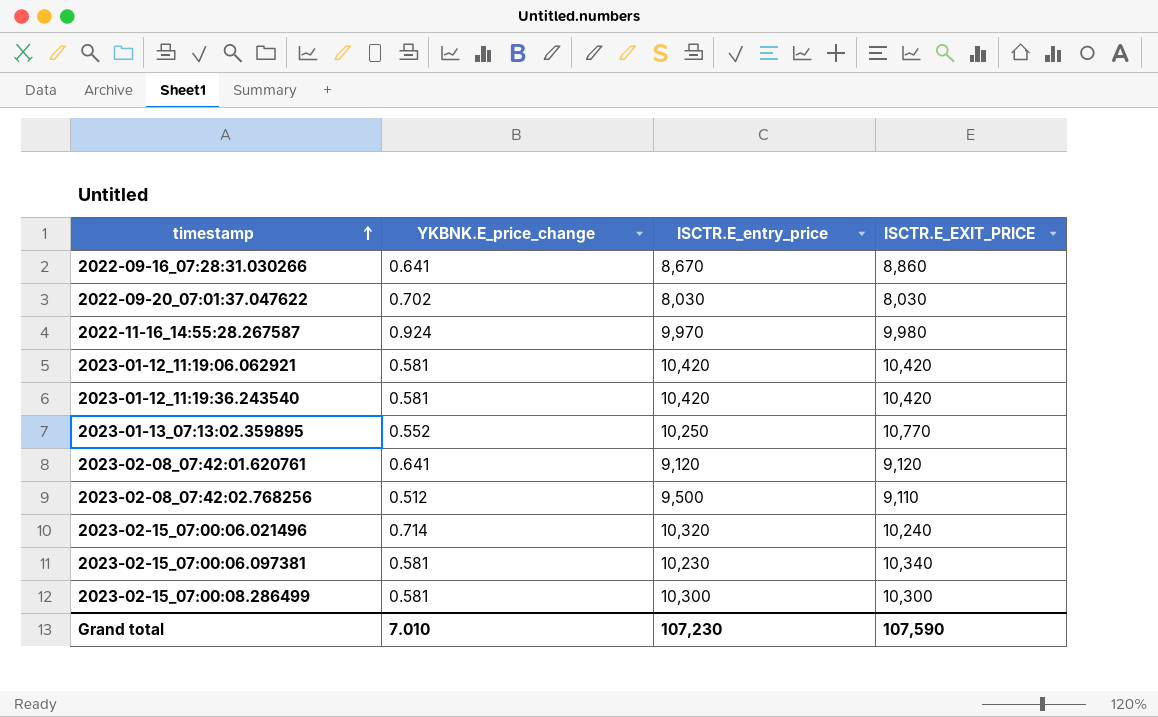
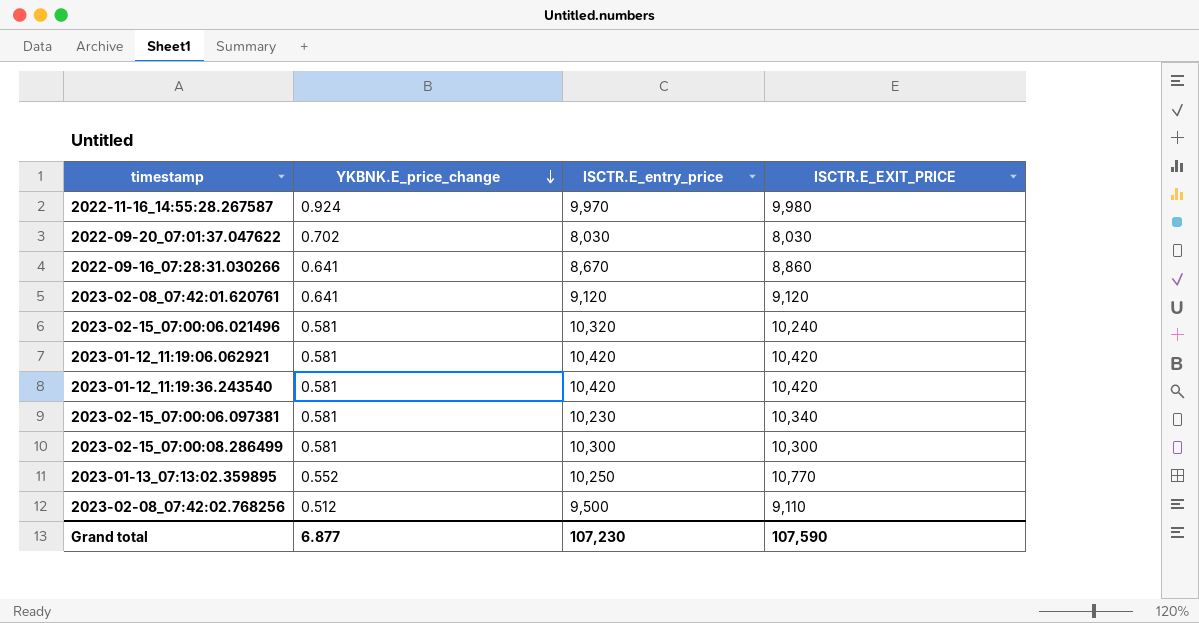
row order: timestamp ascending -> YKBNK.E_price_change descending
2023-02-15_07:00:06.021496 | YKBNK.E_price_change: 0.714 -> 0.581
Grand total | YKBNK.E_price_change: 7.010 -> 6.877

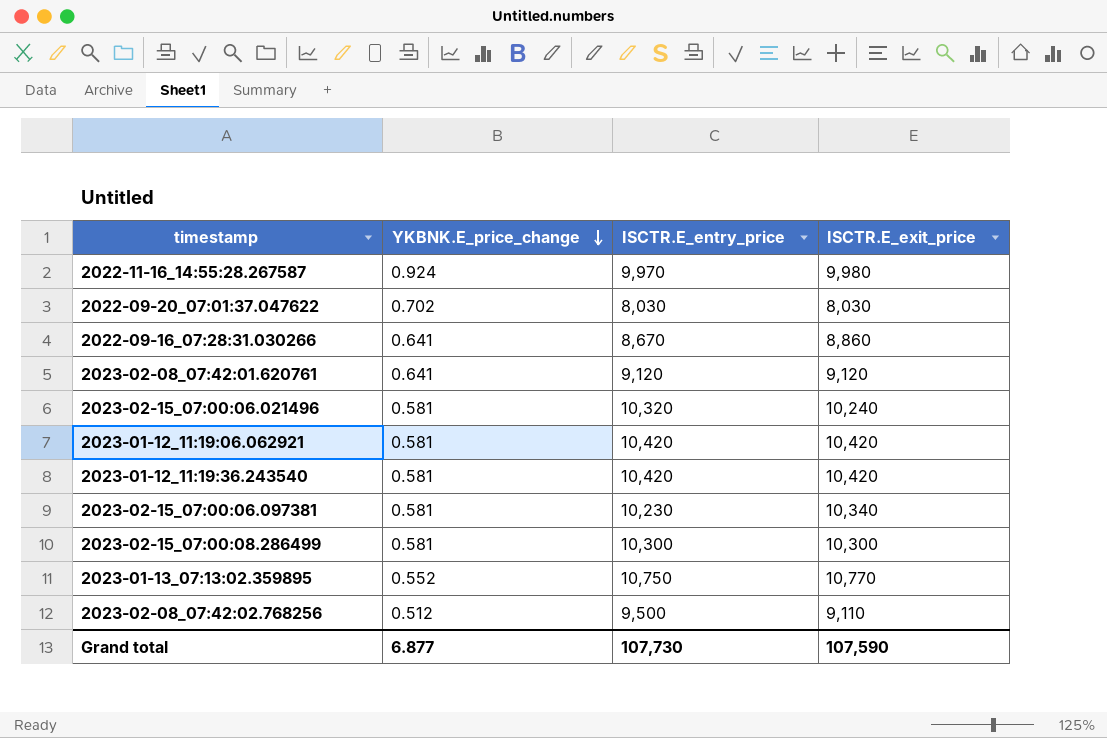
column name: ISCTR.E_EXIT_PRICE -> ISCTR.E_exit_price
2023-01-13_07:13:02.359895 | ISCTR.E_entry_price: 10,250 -> 10,750
Grand total | ISCTR.E_entry_price: 107,230 -> 107,730

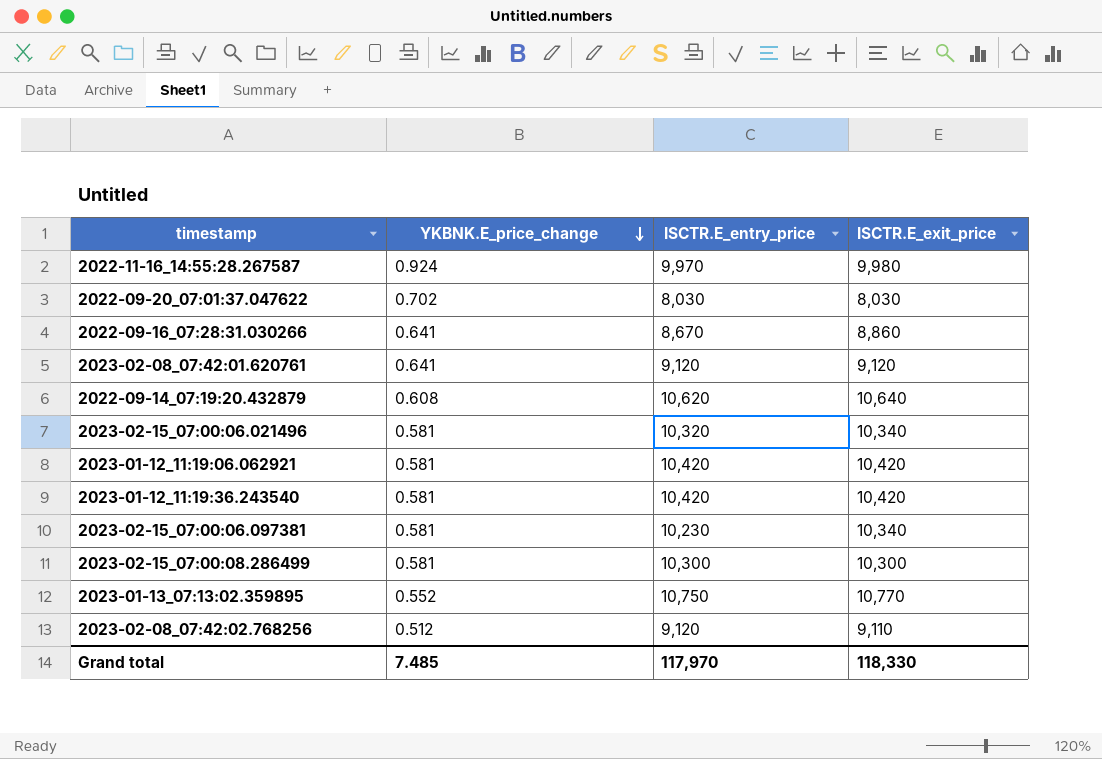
row 2022-09-14_07:19:20.432879: none -> 0.608 | 10,620 | 10,640
2023-02-15_07:00:06.021496 | ISCTR.E_exit_price: 10,240 -> 10,340
2023-02-08_07:42:02.768256 | ISCTR.E_entry_price: 9,500 -> 9,120
Grand total | YKBNK.E_price_change: 6.877 -> 7.485
Grand total | ISCTR.E_entry_price: 107,730 -> 117,970
Grand total | ISCTR.E_exit_price: 107,590 -> 118,330

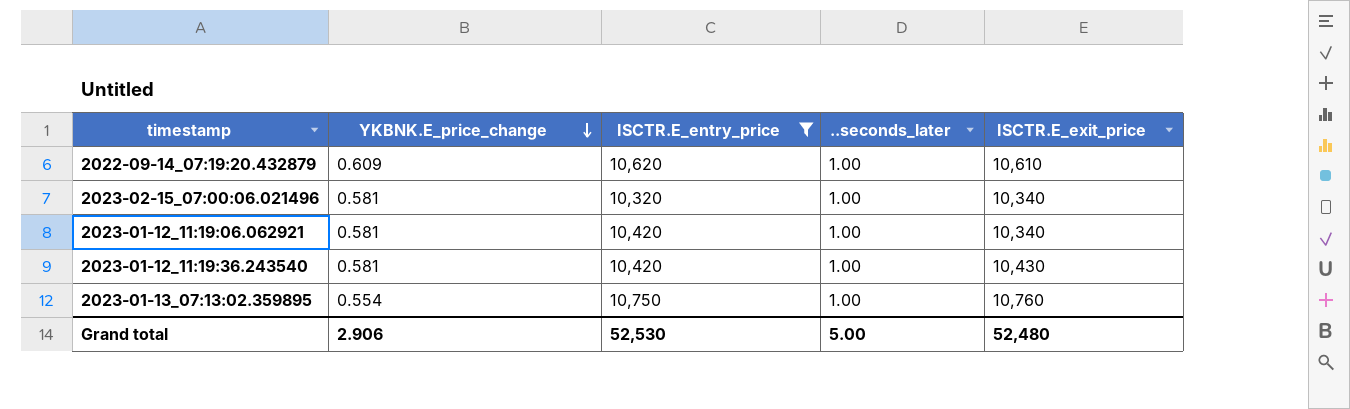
filter: none -> ISCTR.E_entry_price >= 10,320
column ..seconds_later | position: none -> 4
2022-09-14_07:19:20.432879 | YKBNK.E_price_change: 0.608 -> 0.609
2022-09-14_07:19:20.432879 | ISCTR.E_exit_price: 10,640 -> 10,610
2023-01-12_11:19:06.062921 | ISCTR.E_exit_price: 10,420 -> 10,340
2023-01-12_11:19:36.243540 | ISCTR.E_exit_price: 10,420 -> 10,430
2023-01-13_07:13:02.359895 | YKBNK.E_price_change: 0.552 -> 0.554
2023-01-13_07:13:02.359895 | ISCTR.E_exit_price: 10,770 -> 10,760
Grand total | YKBNK.E_price_change: 7.485 -> 2.906
Grand total | ISCTR.E_entry_price: 117,970 -> 52,530
Grand total | ISCTR.E_exit_price: 118,330 -> 52,480

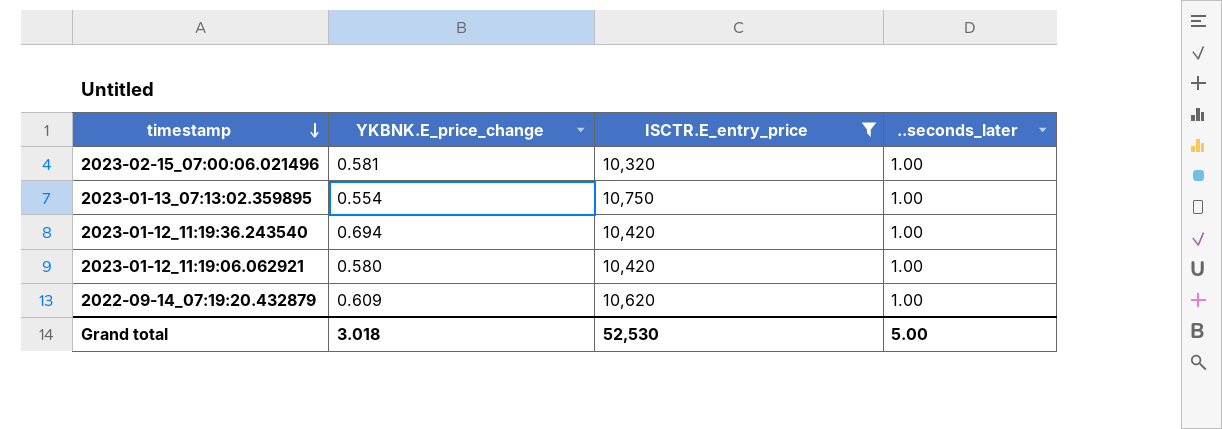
row order: YKBNK.E_price_change descending -> timestamp descending
column ISCTR.E_exit_price | position: 5 -> none
2023-01-12_11:19:36.243540 | YKBNK.E_price_change: 0.581 -> 0.694
2023-01-12_11:19:06.062921 | YKBNK.E_price_change: 0.581 -> 0.580
Grand total | YKBNK.E_price_change: 2.906 -> 3.018

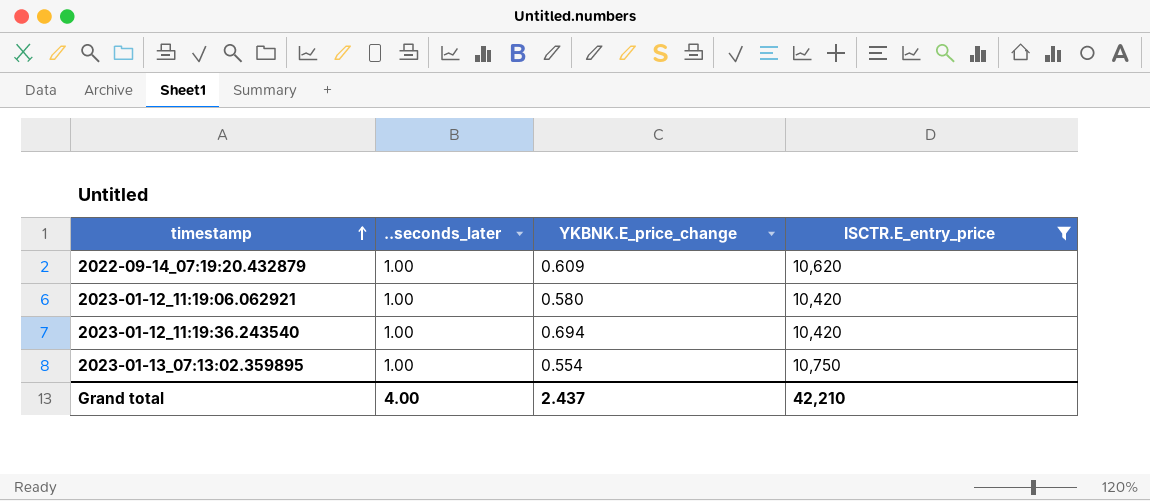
row order: timestamp descending -> timestamp ascending
column ..seconds_later | position: 4 -> 2
row 2023-02-15_07:00:06.021496: 0.581 | 10,320 | 1.00 -> none
Grand total | ..seconds_later: 5.00 -> 4.00
Grand total | YKBNK.E_price_change: 3.018 -> 2.437
Grand total | ISCTR.E_entry_price: 52,530 -> 42,210

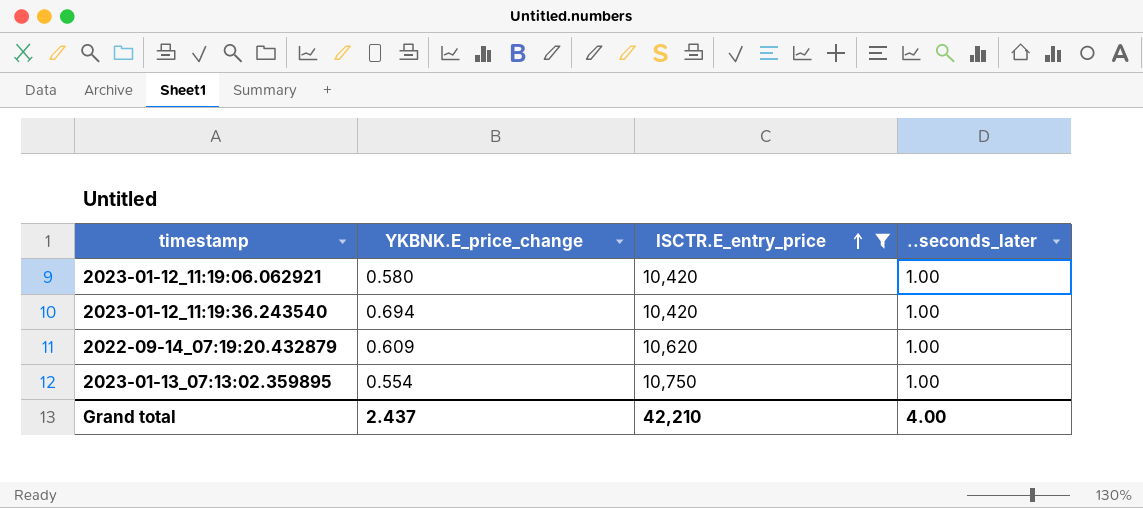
row order: timestamp ascending -> ISCTR.E_entry_price ascending
column ..seconds_later | position: 2 -> 4

